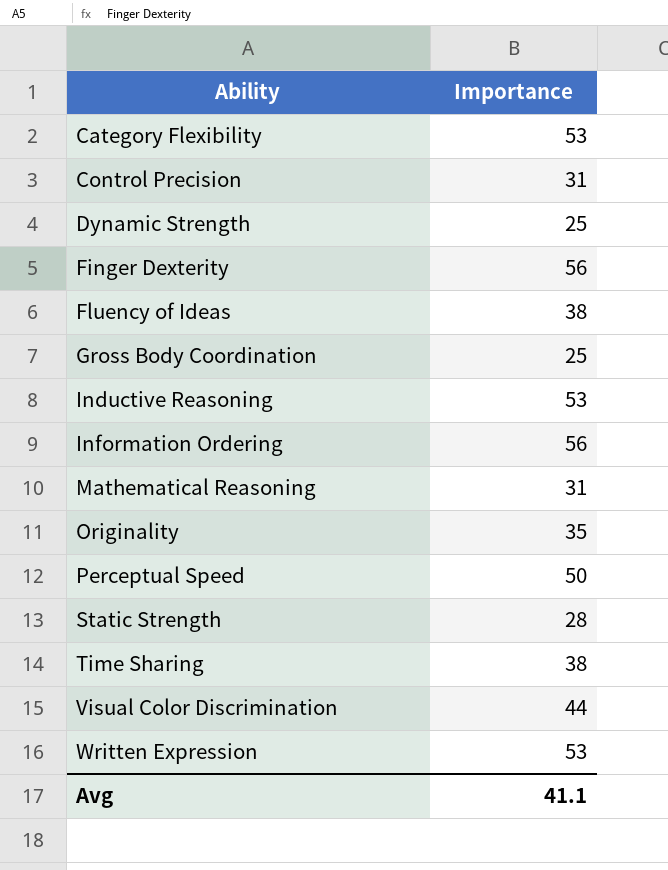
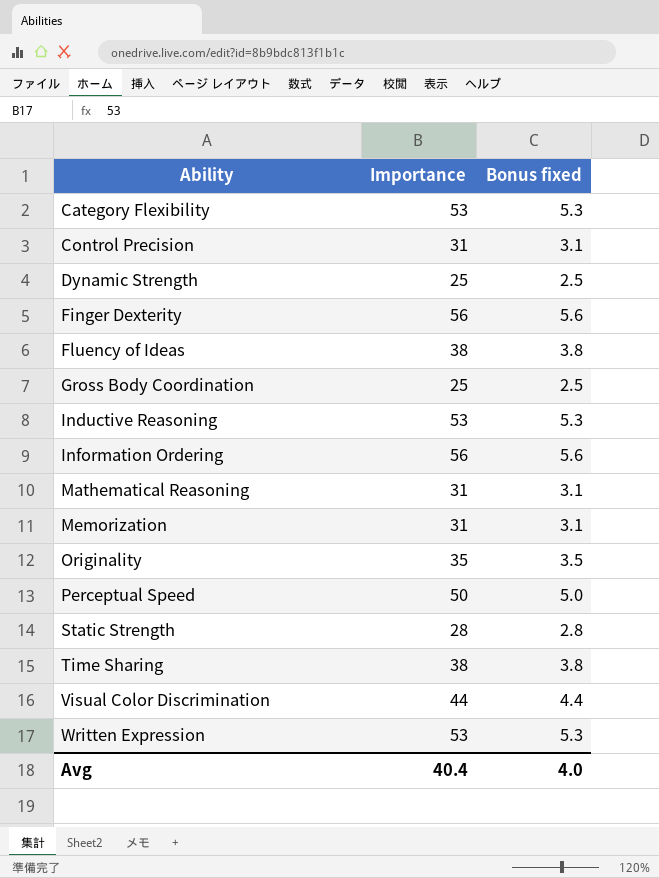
column Bonus fixed | formula: none -> [Importance] * 0.1
row Memorization: none -> 31 | 3.1
Avg | Importance: 41.1 -> 40.4

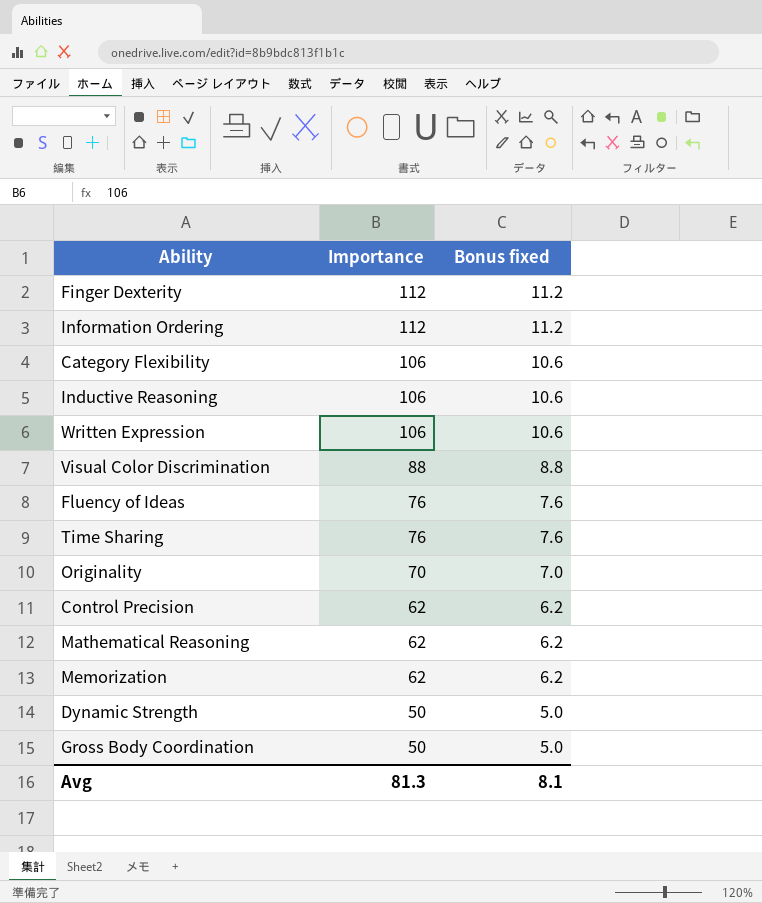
row order: Ability ascending -> Importance descending
row Perceptual Speed: 50 | 5.0 -> none
row Static Strength: 28 | 2.8 -> none
Finger Dexterity | Importance: 56 -> 112
Finger Dexterity | Bonus fixed: 5.6 -> 11.2
Information Ordering | Importance: 56 -> 112
Information Ordering | Bonus fixed: 5.6 -> 11.2
Category Flexibility | Importance: 53 -> 106
Category Flexibility | Bonus fixed: 5.3 -> 10.6
Inductive Reasoning | Importance: 53 -> 106
Inductive Reasoning | Bonus fixed: 5.3 -> 10.6
Written Expression | Importance: 53 -> 106
Written Expression | Bonus fixed: 5.3 -> 10.6
Visual Color Discrimination | Importance: 44 -> 88
Visual Color Discrimination | Bonus fixed: 4.4 -> 8.8
Fluency of Ideas | Importance: 38 -> 76
Fluency of Ideas | Bonus fixed: 3.8 -> 7.6
Time Sharing | Importance: 38 -> 76
Time Sharing | Bonus fixed: 3.8 -> 7.6
Originality | Importance: 35 -> 70
Originality | Bonus fixed: 3.5 -> 7.0
Control Precision | Importance: 31 -> 62
Control Precision | Bonus fixed: 3.1 -> 6.2
Mathematical Reasoning | Importance: 31 -> 62
Mathematical Reasoning | Bonus fixed: 3.1 -> 6.2
Memorization | Importance: 31 -> 62
Memorization | Bonus fixed: 3.1 -> 6.2
Dynamic Strength | Importance: 25 -> 50
Dynamic Strength | Bonus fixed: 2.5 -> 5.0
Gross Body Coordination | Importance: 25 -> 50
Gross Body Coordination | Bonus fixed: 2.5 -> 5.0
Avg | Importance: 40.4 -> 81.3
Avg | Bonus fixed: 4.0 -> 8.1

